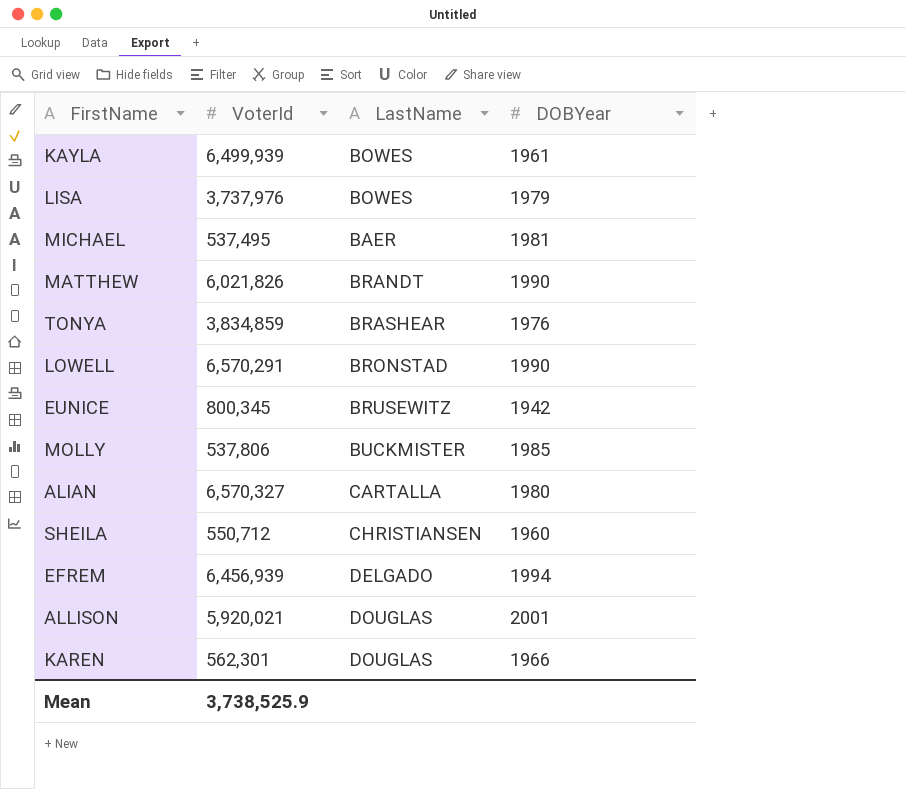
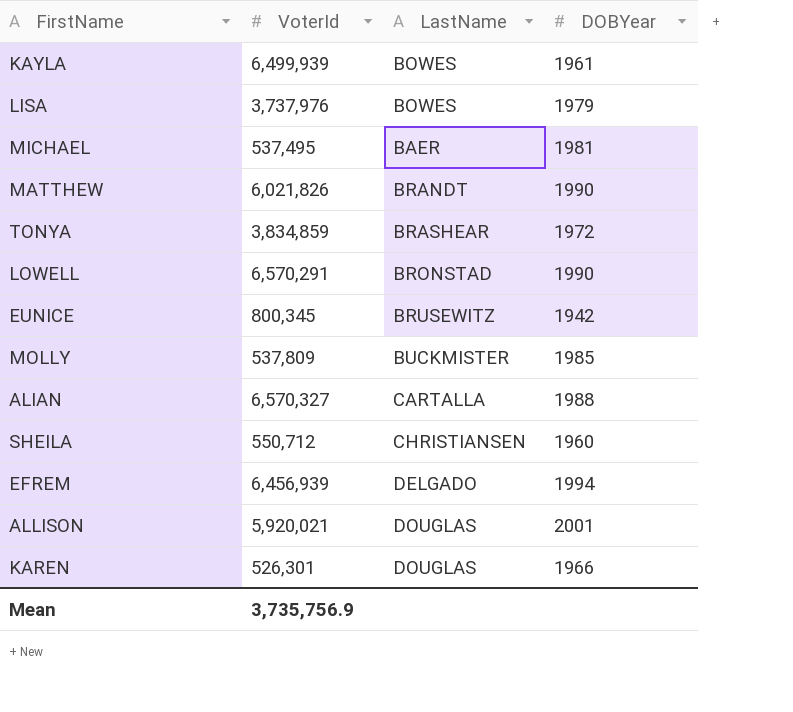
TONYA | DOBYear: 1976 -> 1972
MOLLY | VoterId: 537,806 -> 537,809
ALIAN | DOBYear: 1980 -> 1988
KAREN | VoterId: 562,301 -> 526,301
Mean | VoterId: 3,738,525.9 -> 3,735,756.9

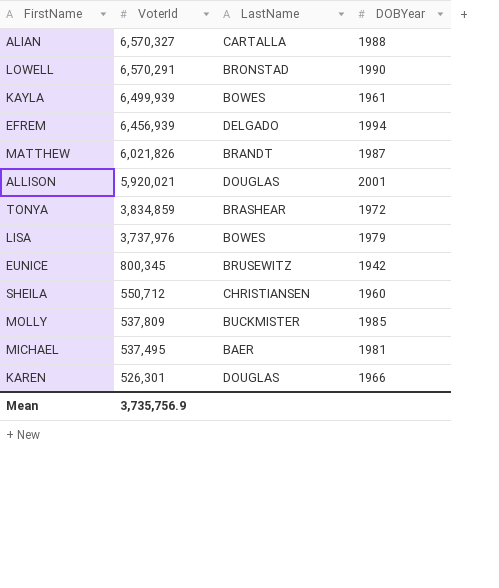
row order: none -> VoterId descending
MATTHEW | DOBYear: 1990 -> 1987

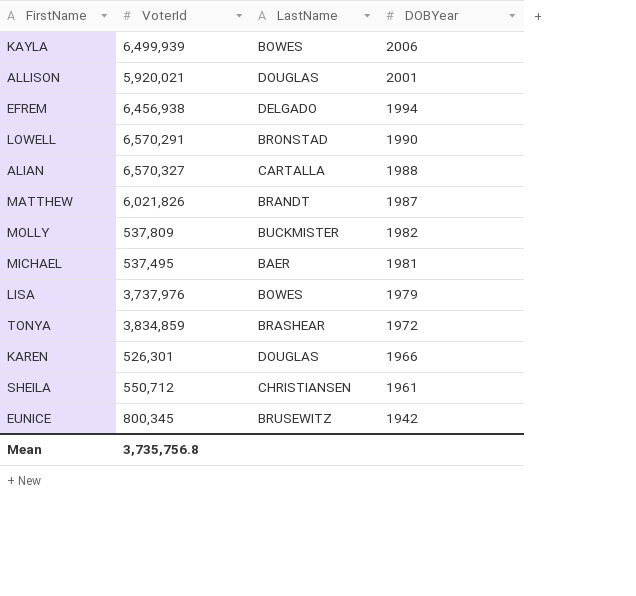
row order: VoterId descending -> DOBYear descending
KAYLA | DOBYear: 1961 -> 2006
EFREM | VoterId: 6,456,939 -> 6,456,938
MOLLY | DOBYear: 1985 -> 1982
SHEILA | DOBYear: 1960 -> 1961
Mean | VoterId: 3,735,756.9 -> 3,735,756.8

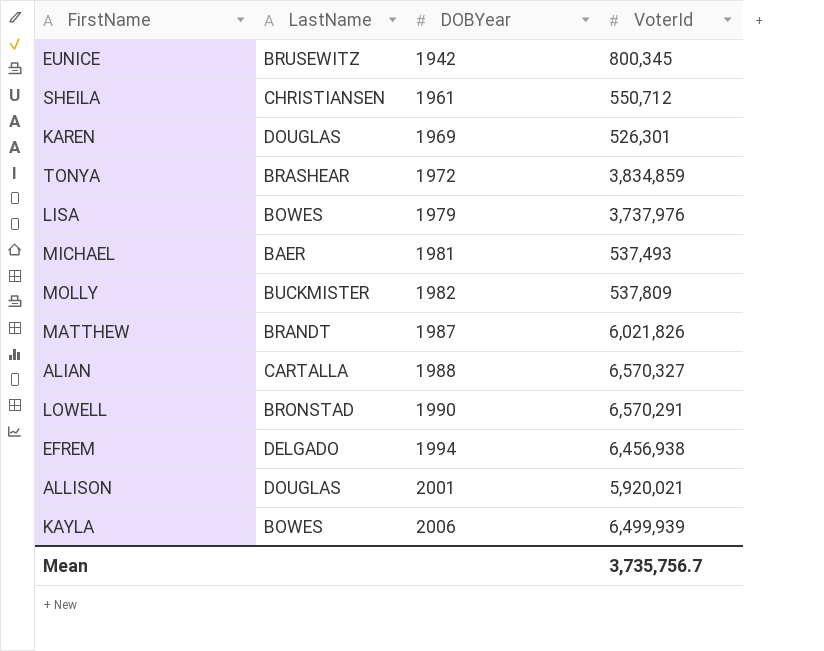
row order: DOBYear descending -> DOBYear ascending
column VoterId | position: 2 -> 4
KAREN | DOBYear: 1966 -> 1969
MICHAEL | VoterId: 537,495 -> 537,493
Mean | VoterId: 3,735,756.8 -> 3,735,756.7

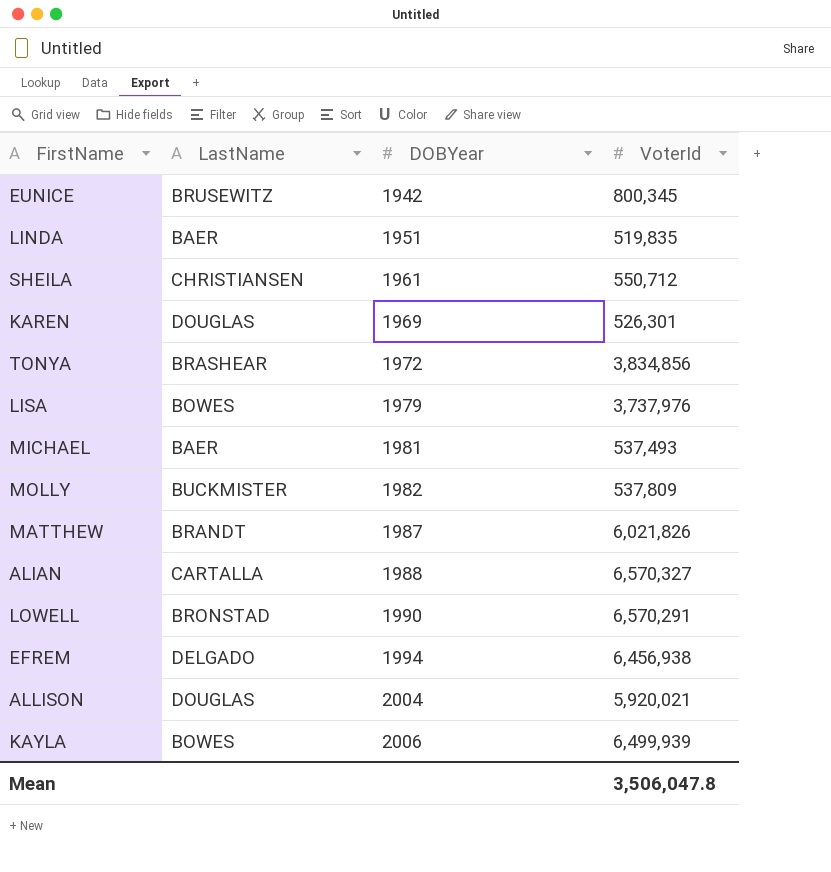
row LINDA: none -> BAER | 1951 | 519,835
TONYA | VoterId: 3,834,859 -> 3,834,856
ALLISON | DOBYear: 2001 -> 2004
Mean | VoterId: 3,735,756.7 -> 3,506,047.8

